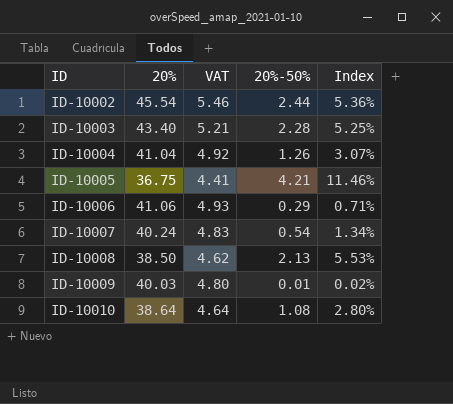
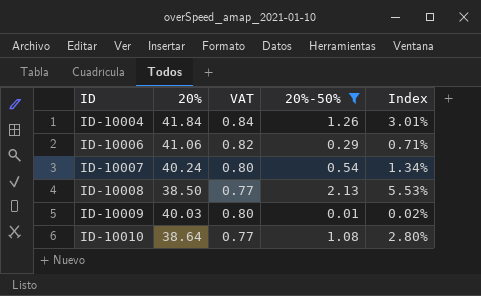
filter: none -> 20%-50% <= 2.13
column VAT | formula: [20%] * 0.12 -> [20%] * 0.02
ID-10004 | 20%: 41.04 -> 41.84
ID-10004 | Index: 3.07% -> 3.01%

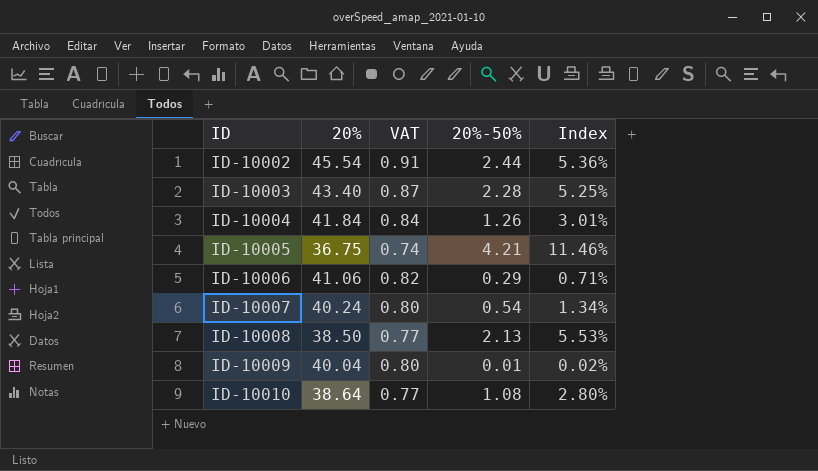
filter: 20%-50% <= 2.13 -> none
ID-10009 | 20%: 40.03 -> 40.04

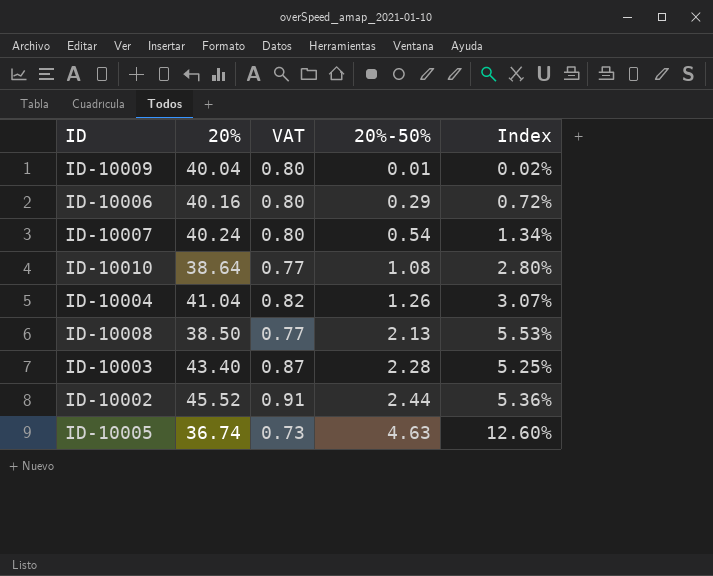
row order: ID ascending -> 20%-50% ascending
ID-10006 | 20%: 41.06 -> 40.16
ID-10006 | VAT: 0.82 -> 0.80
ID-10006 | Index: 0.71% -> 0.72%
ID-10004 | 20%: 41.84 -> 41.04
ID-10004 | VAT: 0.84 -> 0.82
ID-10004 | Index: 3.01% -> 3.07%
ID-10002 | 20%: 45.54 -> 45.52
ID-10005 | 20%: 36.75 -> 36.74
ID-10005 | VAT: 0.74 -> 0.73
ID-10005 | 20%-50%: 4.21 -> 4.63
ID-10005 | Index: 11.46% -> 12.60%

